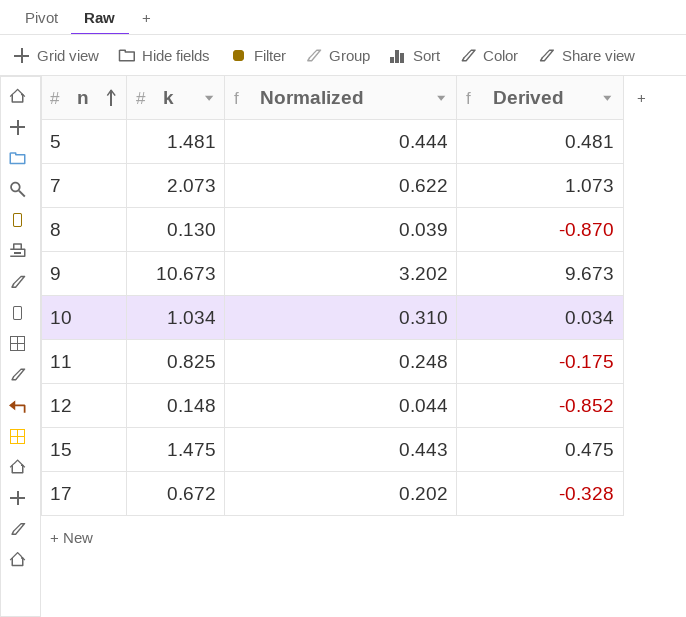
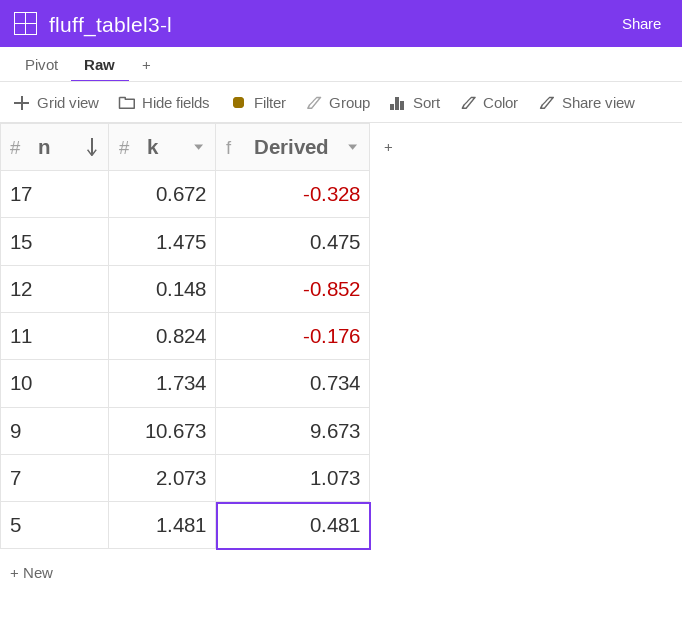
row order: n ascending -> n descending
column Normalized | formula: [k] * 0.3 -> none
row 8: 0.130 | 0.039 | -0.870 -> none
11 | k: 0.825 -> 0.824
11 | Derived: -0.175 -> -0.176
10 | k: 1.034 -> 1.734
10 | Derived: 0.034 -> 0.734

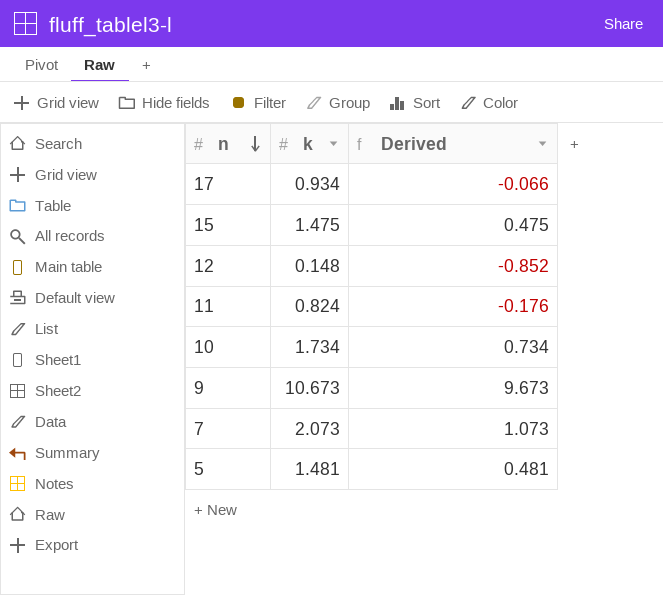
17 | k: 0.672 -> 0.934
17 | Derived: -0.328 -> -0.066

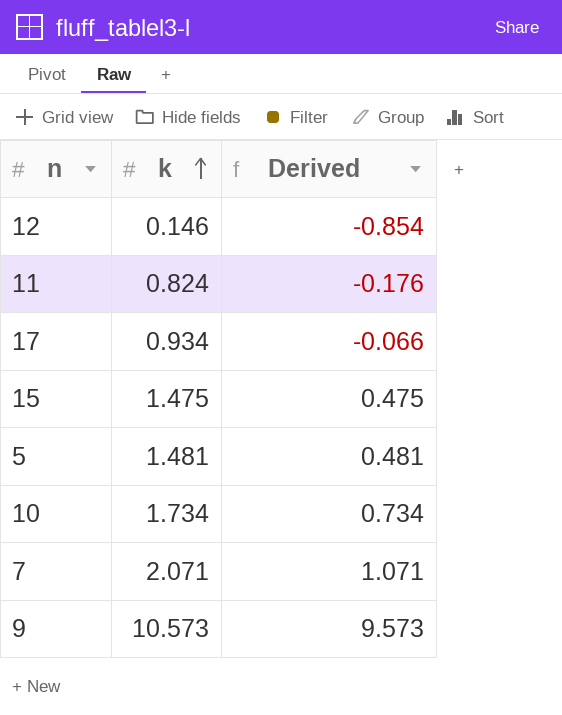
row order: n descending -> k ascending
12 | k: 0.148 -> 0.146
12 | Derived: -0.852 -> -0.854
7 | k: 2.073 -> 2.071
7 | Derived: 1.073 -> 1.071
9 | k: 10.673 -> 10.573
9 | Derived: 9.673 -> 9.573

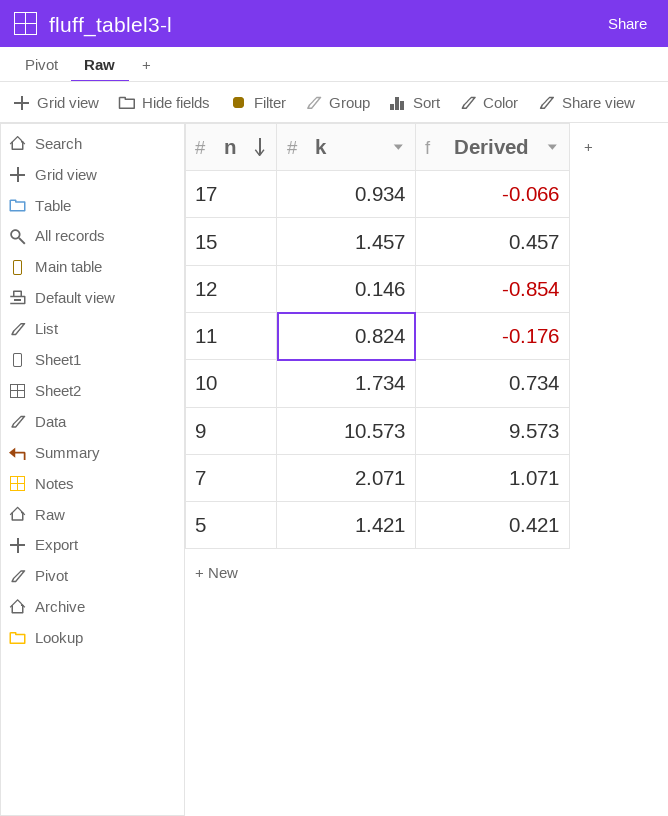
row order: k ascending -> n descending
15 | k: 1.475 -> 1.457
15 | Derived: 0.475 -> 0.457
5 | k: 1.481 -> 1.421
5 | Derived: 0.481 -> 0.421

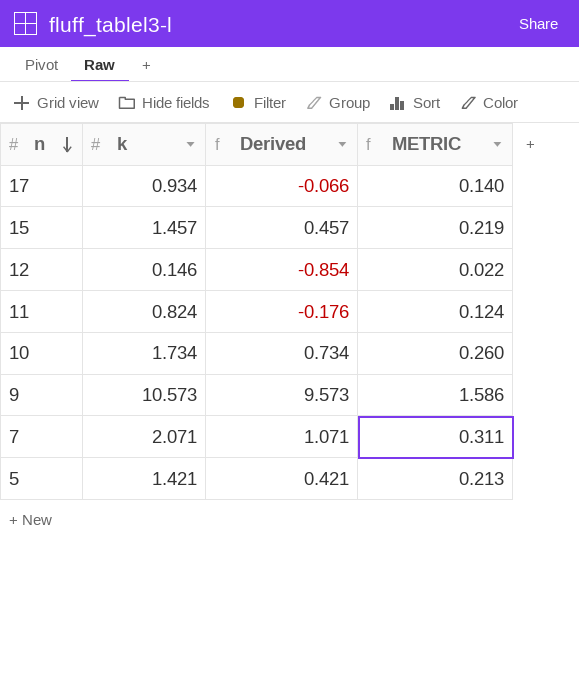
column METRIC | formula: none -> [k] * 0.15

